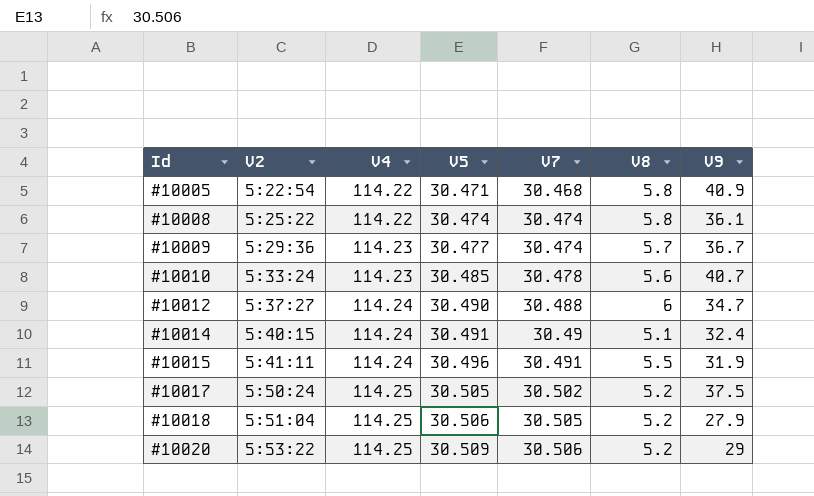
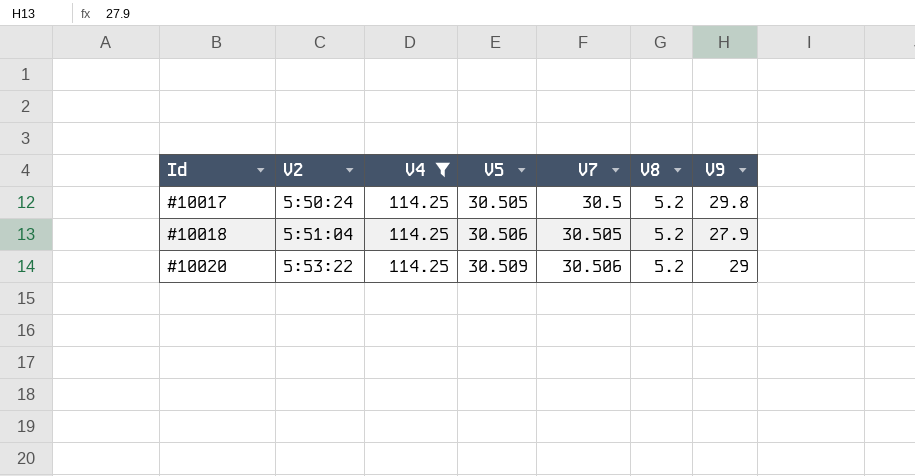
filter: none -> V4 = 114.25
#10017 | V7: 30.502 -> 30.5
#10017 | V9: 37.5 -> 29.8

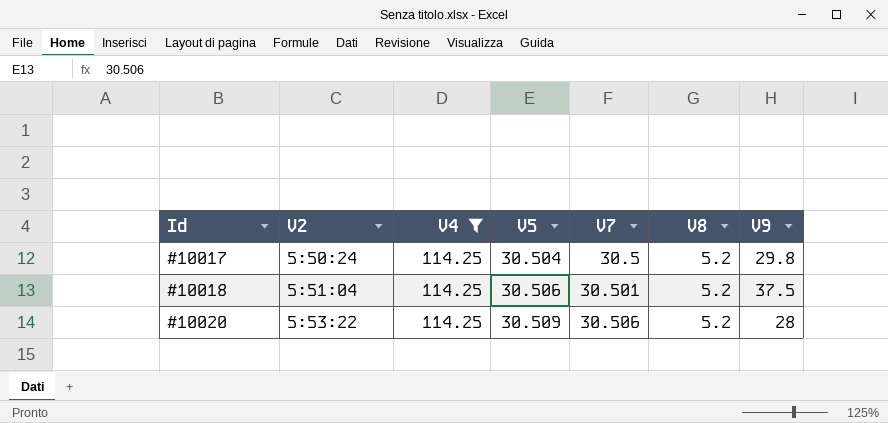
#10017 | V5: 30.505 -> 30.504
#10018 | V7: 30.505 -> 30.501
#10018 | V9: 27.9 -> 37.5
#10020 | V9: 29 -> 28

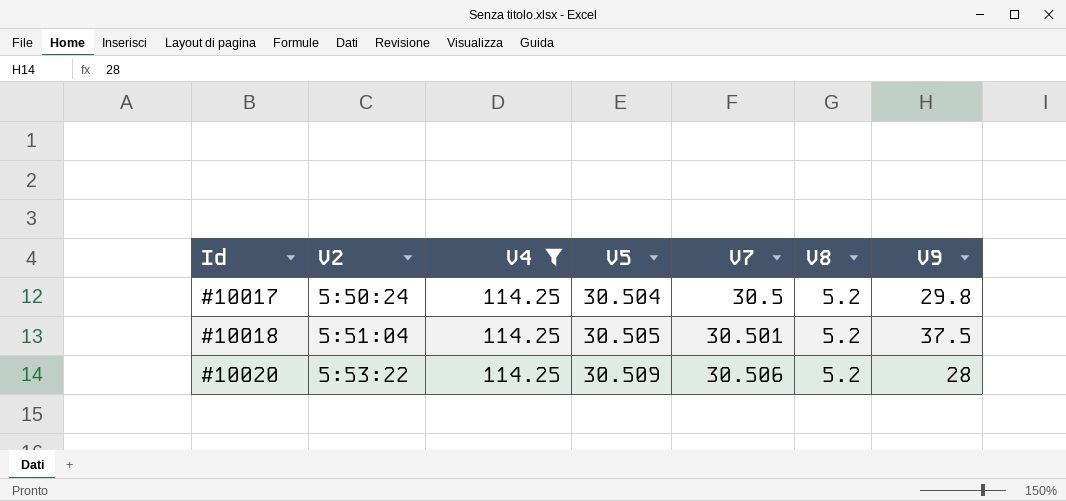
#10018 | V5: 30.506 -> 30.505

